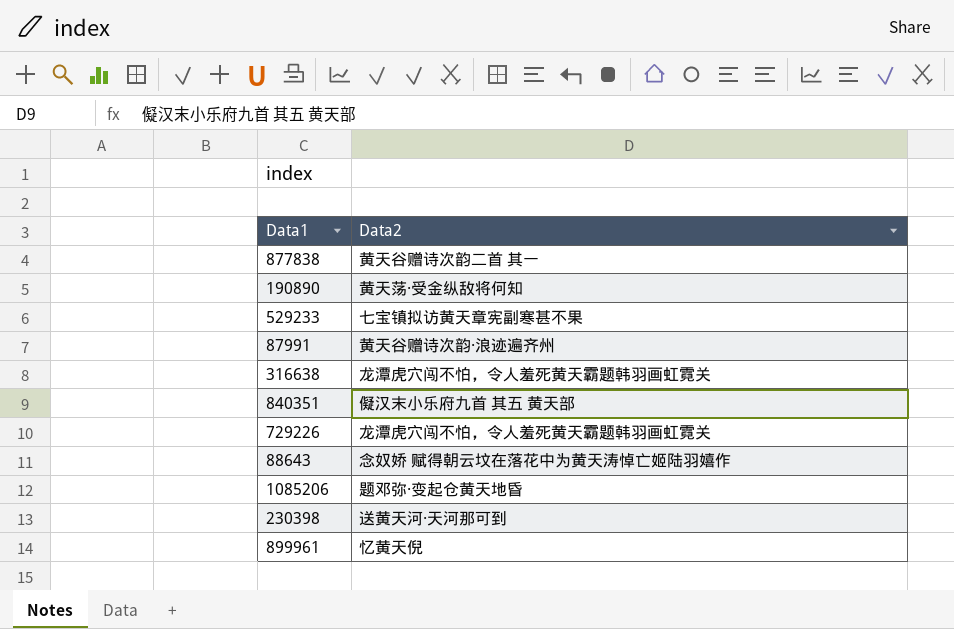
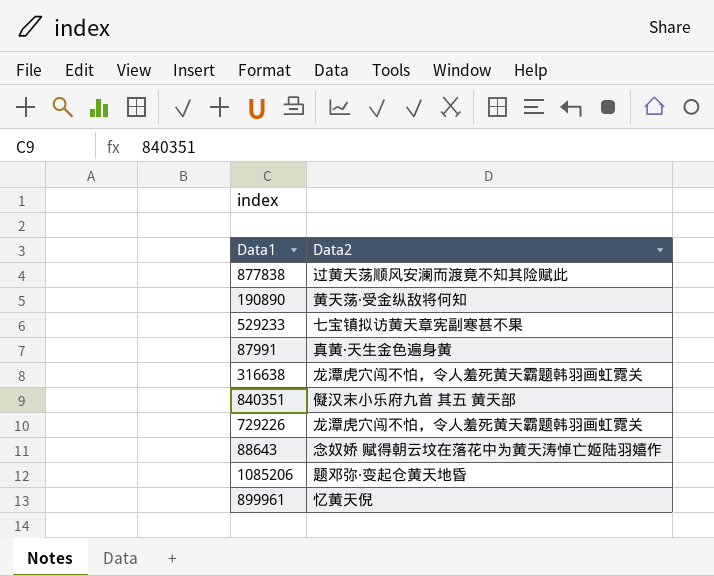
row 230398: 送黄天河·天河那可到 -> none
877838 | Data2: 黄天谷赠诗次韵二首 其一 -> 过黄天荡顺风安澜而渡竟不知其险赋此
87991 | Data2: 黄天谷赠诗次韵·浪迹遍齐州 -> 真黄·天生金色遍身黄

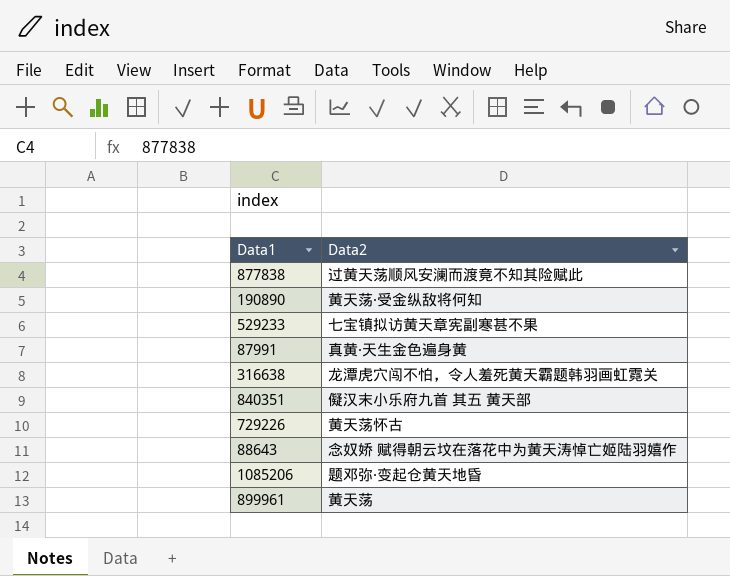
729226 | Data2: 龙潭虎穴闯不怕，令人羞死黄天霸题韩羽画虹霓关 -> 黄天荡怀古
899961 | Data2: 忆黄天倪 -> 黄天荡

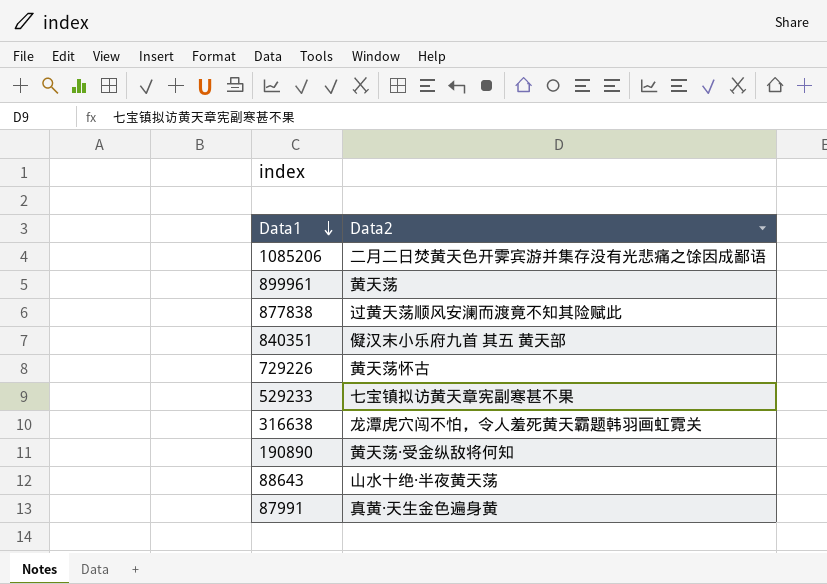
row order: none -> Data1 descending
1085206 | Data2: 题邓弥·变起仓黄天地昏 -> 二月二日焚黄天色开霁宾游并集存没有光悲痛之馀因成鄙语
88643 | Data2: 念奴娇 赋得朝云坟在落花中为黄天涛悼亡姬陆羽嬉作 -> 山水十绝·半夜黄天荡

